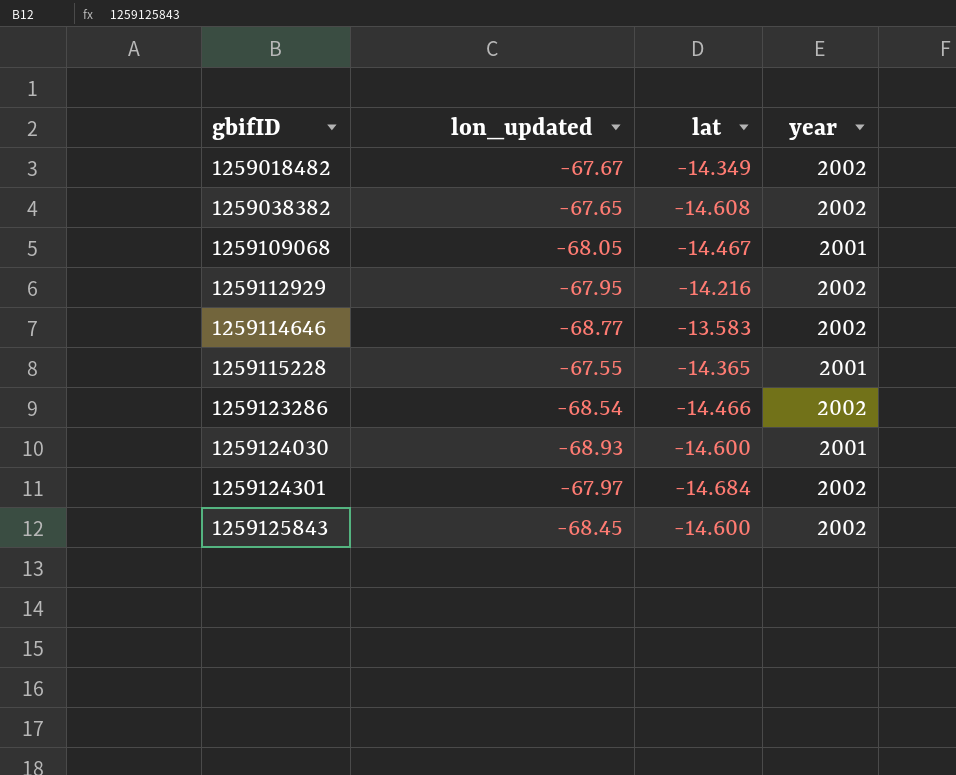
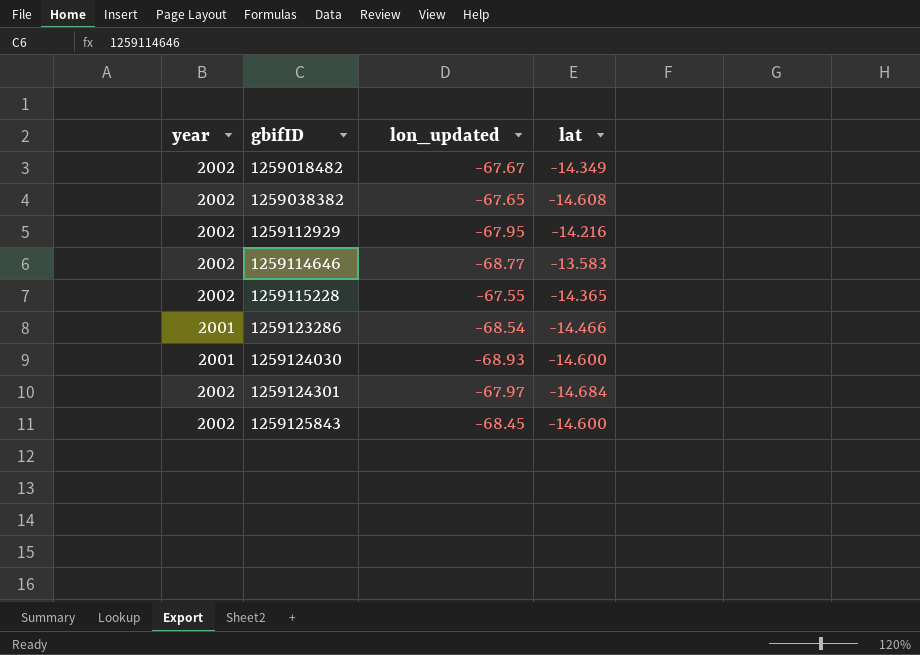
column year | position: 4 -> 1
row 1259109068: -68.05 | -14.467 | 2001 -> none
1259115228 | year: 2001 -> 2002
1259123286 | year: 2002 -> 2001

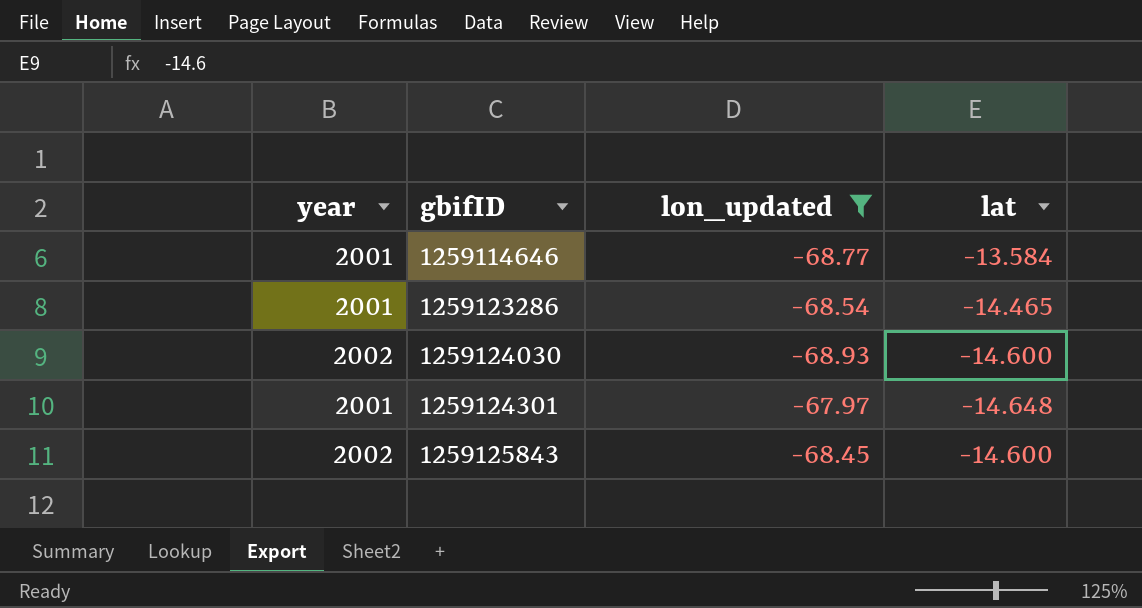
filter: none -> lon_updated <= -67.97
1259114646 | year: 2002 -> 2001
1259114646 | lat: -13.583 -> -13.584
1259123286 | lat: -14.466 -> -14.465
1259124030 | year: 2001 -> 2002
1259124301 | year: 2002 -> 2001
1259124301 | lat: -14.684 -> -14.648

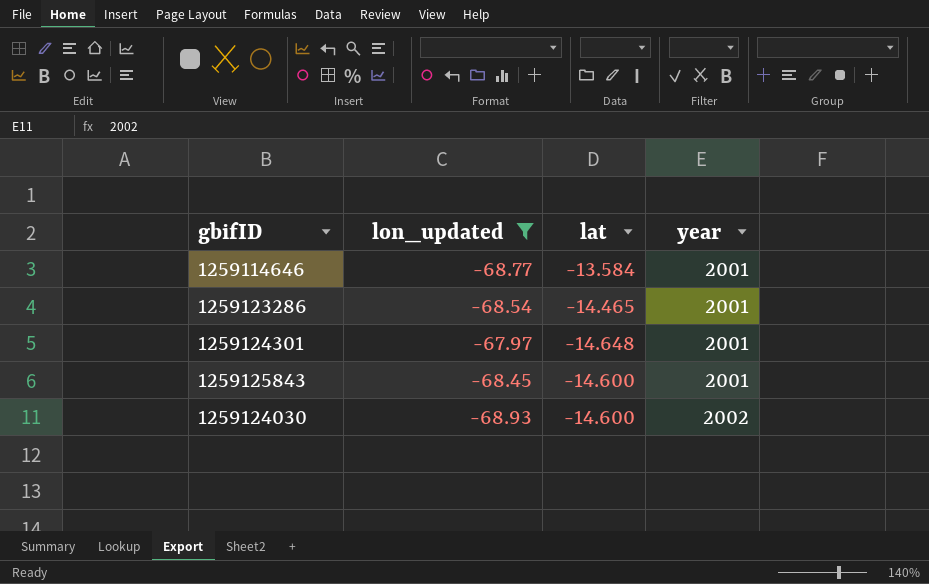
row order: gbifID ascending -> year ascending
column year | position: 1 -> 4
1259125843 | year: 2002 -> 2001

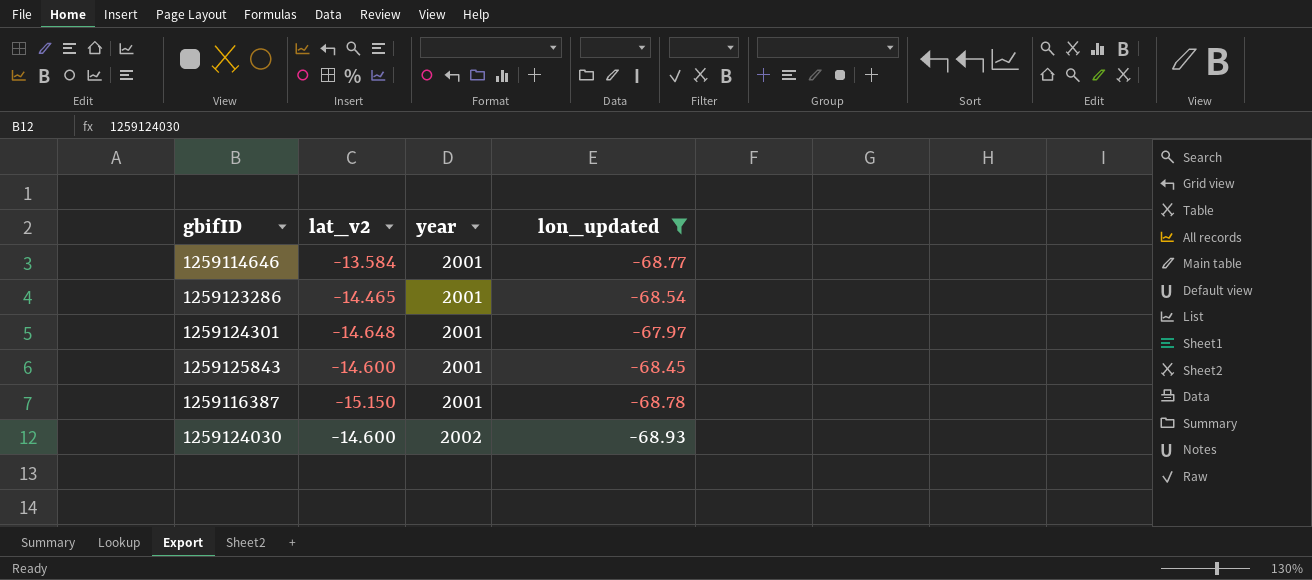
column name: lat -> lat_v2
column lon_updated | position: 2 -> 4
row 1259116387: none -> -15.150 | 2001 | -68.78

